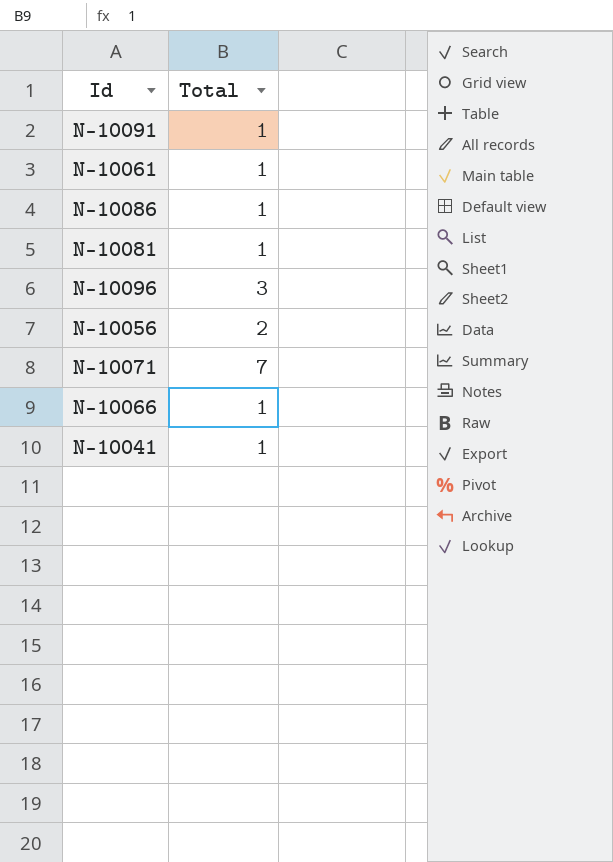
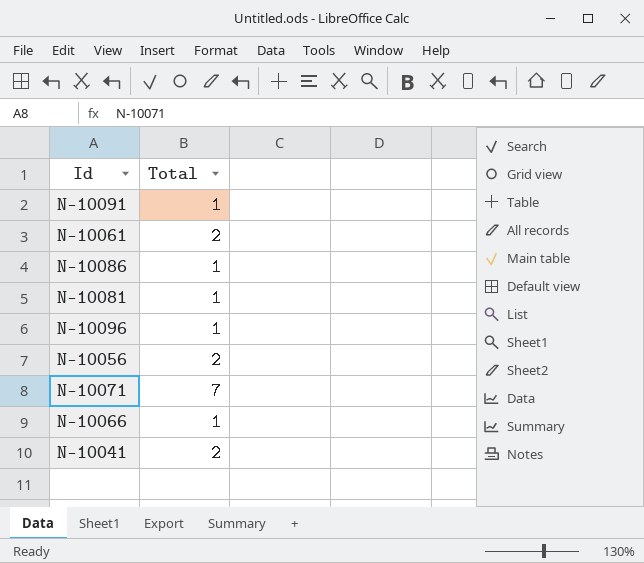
N-10061 | Total: 1 -> 2
N-10096 | Total: 3 -> 1
N-10041 | Total: 1 -> 2

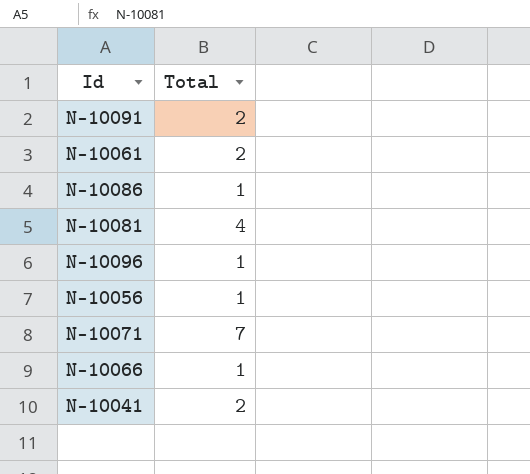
N-10091 | Total: 1 -> 2
N-10081 | Total: 1 -> 4
N-10056 | Total: 2 -> 1

